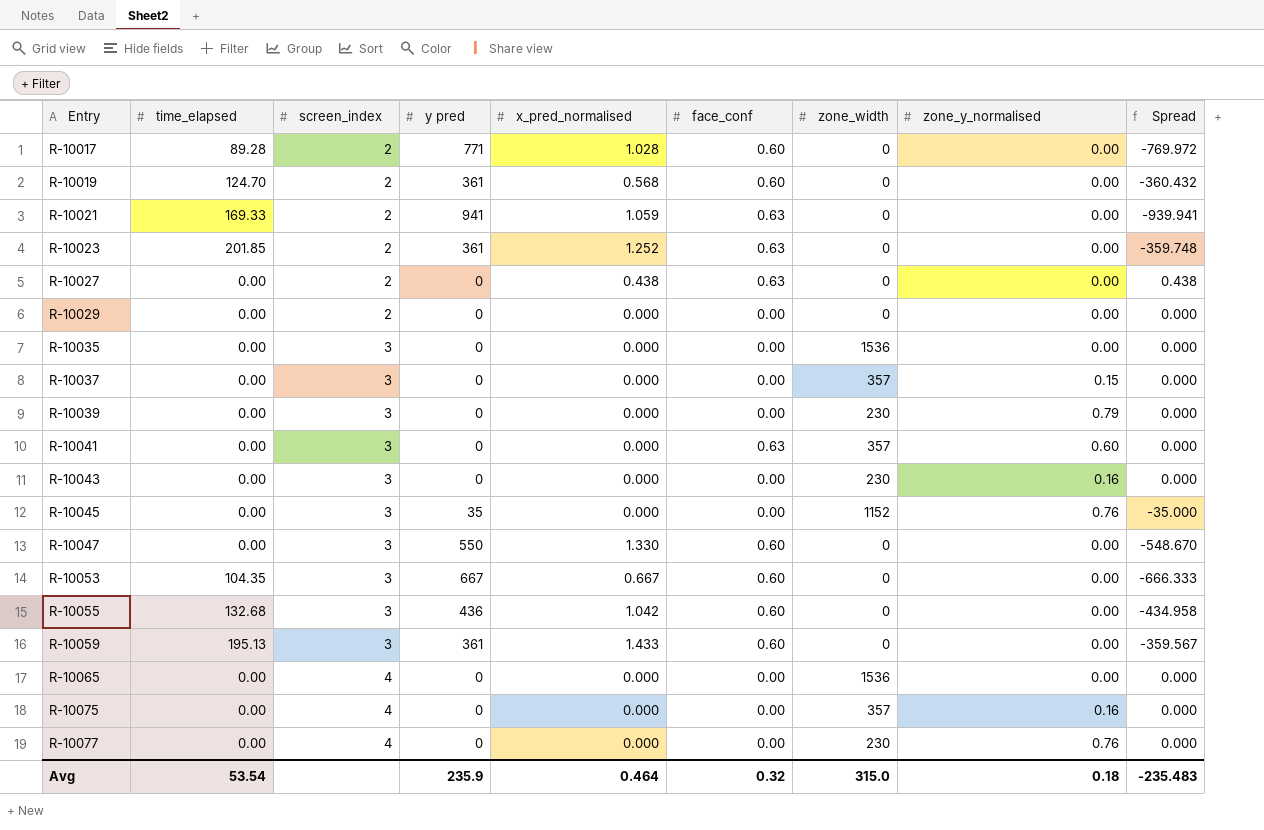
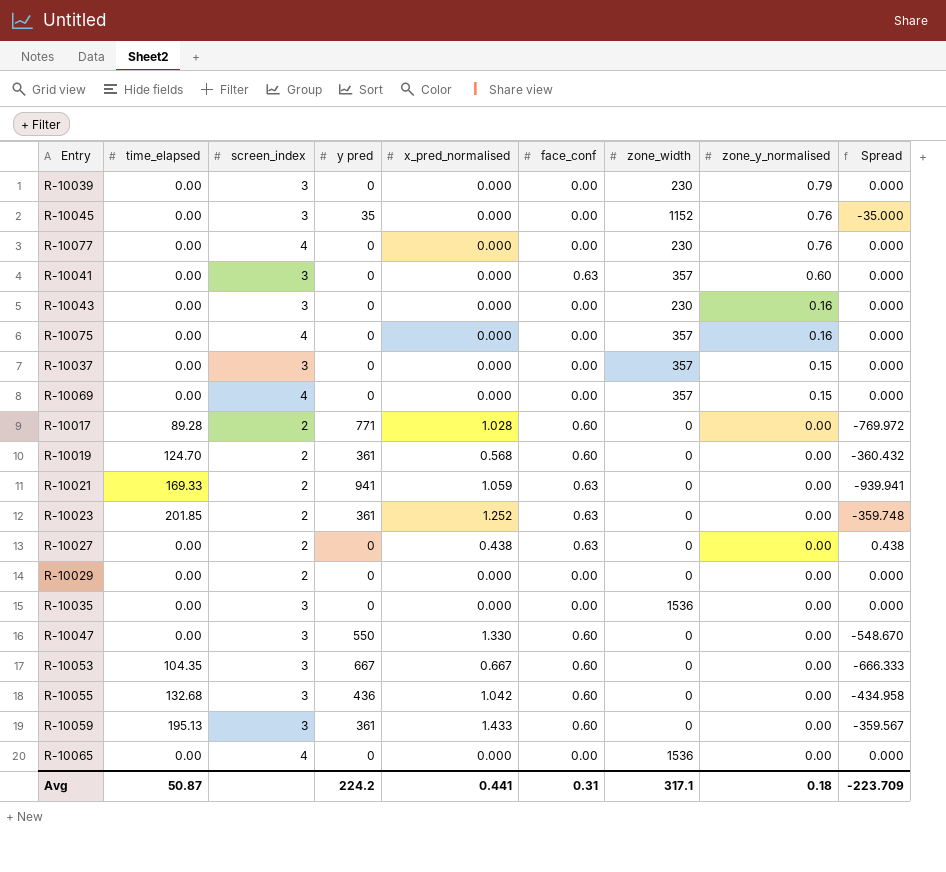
row order: Entry ascending -> zone_y_normalised descending
row R-10069: none -> 0.00 | 4 | 0 | 0.000 | 0.00 | 357 | 0.15 | 0.000
Avg | time_elapsed: 53.54 -> 50.87
Avg | y pred: 235.9 -> 224.2
Avg | x_pred_normalised: 0.464 -> 0.441
Avg | face_conf: 0.32 -> 0.31
Avg | zone_width: 315.0 -> 317.1
Avg | Spread: -235.483 -> -223.709

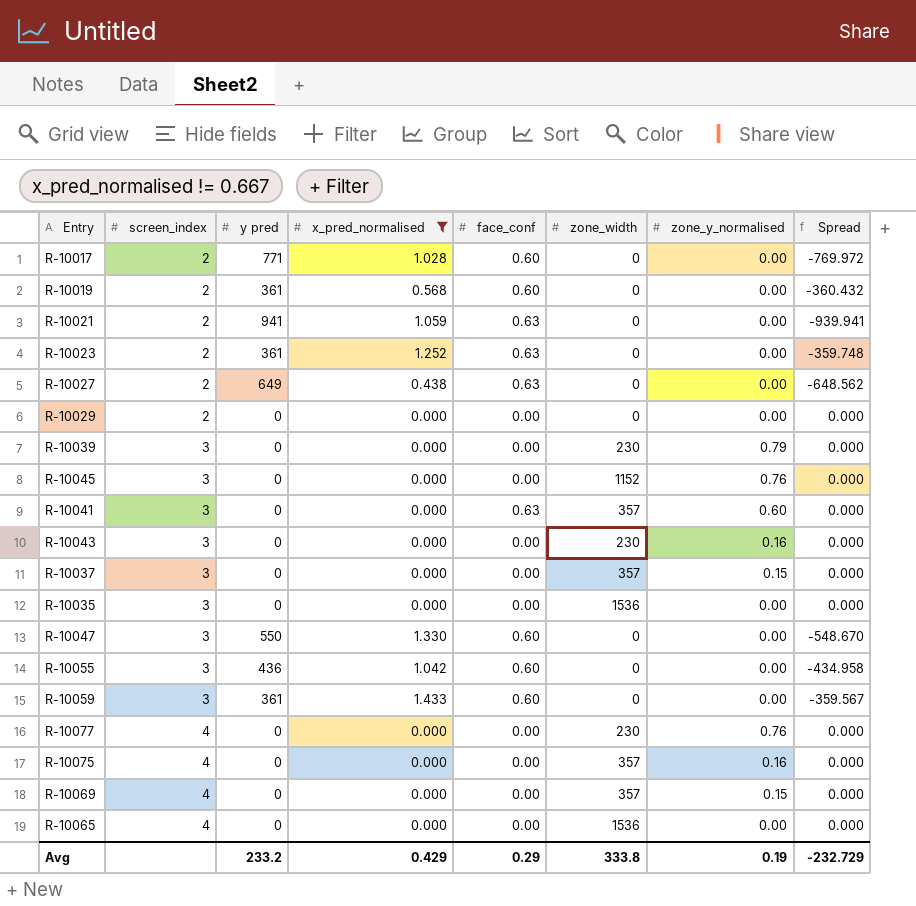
filter: none -> x_pred_normalised != 0.667
row order: zone_y_normalised descending -> screen_index ascending
column time_elapsed | position: 2 -> none
R-10027 | y pred: 0 -> 649
R-10027 | Spread: 0.438 -> -648.562
R-10045 | y pred: 35 -> 0
R-10045 | Spread: -35.000 -> 0.000
Avg | y pred: 224.2 -> 233.2
Avg | x_pred_normalised: 0.441 -> 0.429
Avg | face_conf: 0.31 -> 0.29
Avg | zone_width: 317.1 -> 333.8
Avg | zone_y_normalised: 0.18 -> 0.19
Avg | Spread: -223.709 -> -232.729

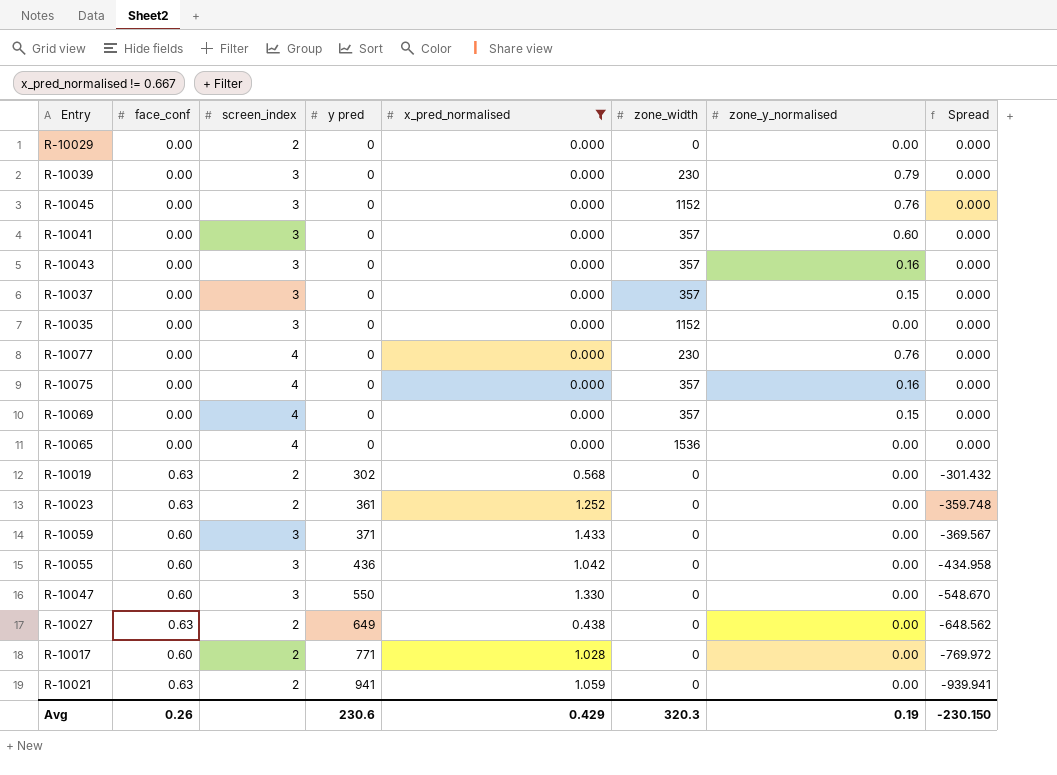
row order: screen_index ascending -> y pred ascending
column face_conf | position: 5 -> 2
R-10041 | face_conf: 0.63 -> 0.00
R-10043 | zone_width: 230 -> 357
R-10035 | zone_width: 1536 -> 1152
R-10019 | face_conf: 0.60 -> 0.63
R-10019 | y pred: 361 -> 302
R-10019 | Spread: -360.432 -> -301.432
R-10059 | y pred: 361 -> 371
R-10059 | Spread: -359.567 -> -369.567
Avg | face_conf: 0.29 -> 0.26
Avg | y pred: 233.2 -> 230.6
Avg | zone_width: 333.8 -> 320.3
Avg | Spread: -232.729 -> -230.150

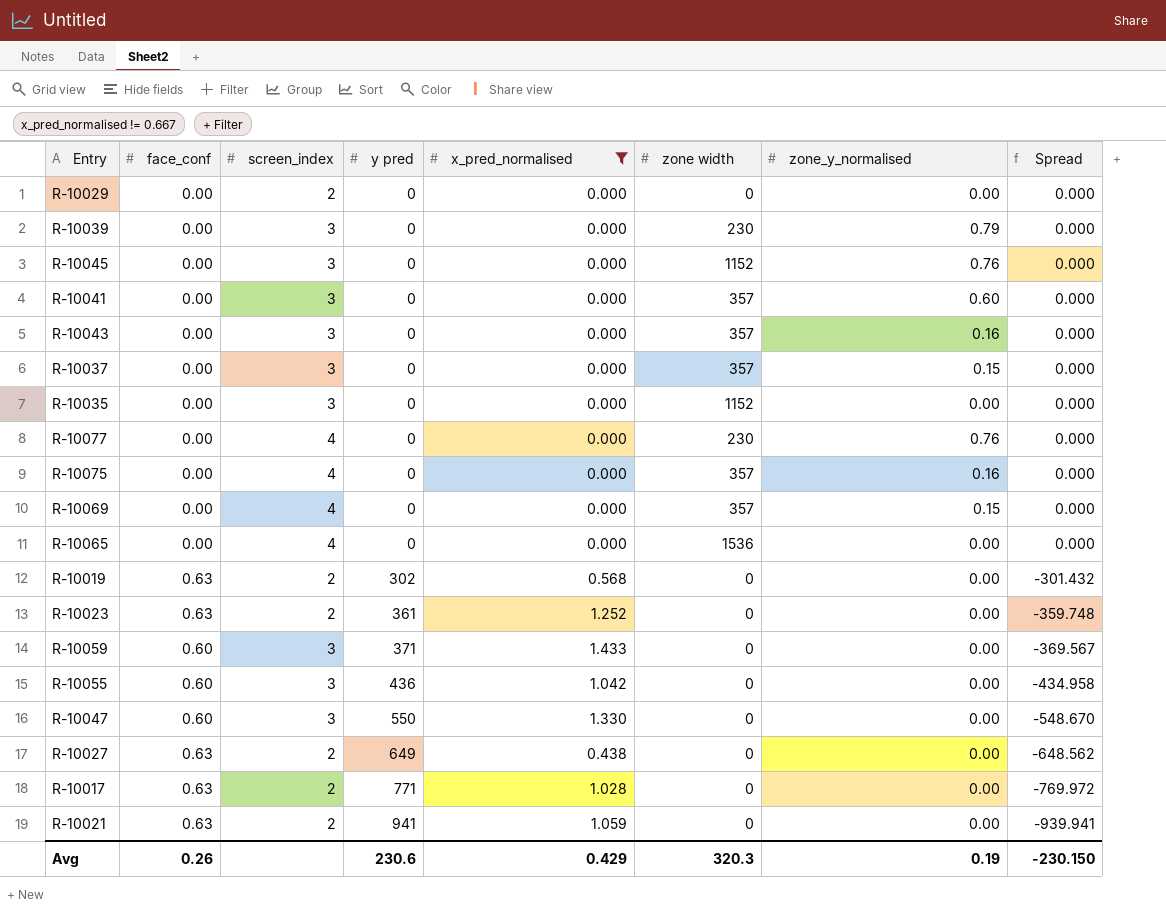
column name: zone_width -> zone width
R-10017 | face_conf: 0.60 -> 0.63

